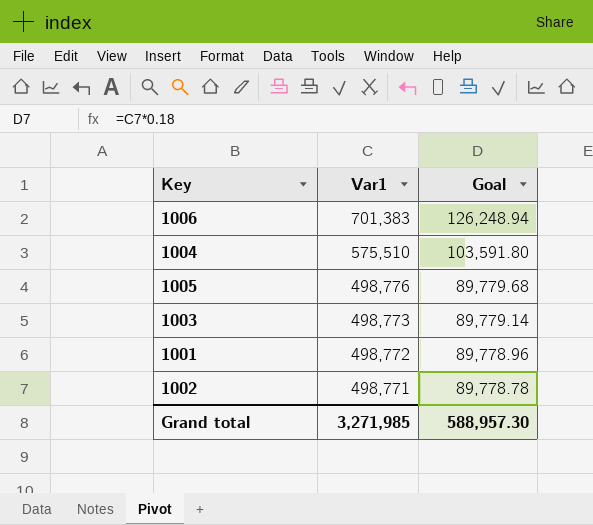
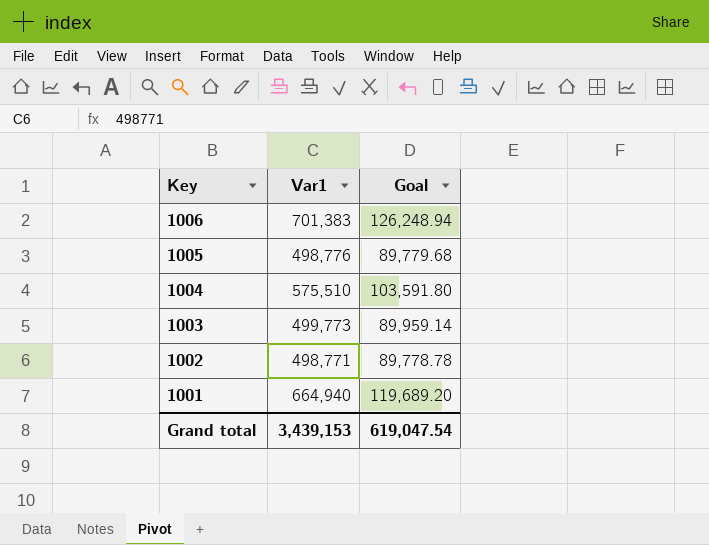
row order: Var1 descending -> Key descending
1003 | Var1: 498,773 -> 499,773
1003 | Goal: 89,779.14 -> 89,959.14
1001 | Var1: 498,772 -> 664,940
1001 | Goal: 89,778.96 -> 119,689.20
Grand total | Var1: 3,271,985 -> 3,439,153
Grand total | Goal: 588,957.30 -> 619,047.54

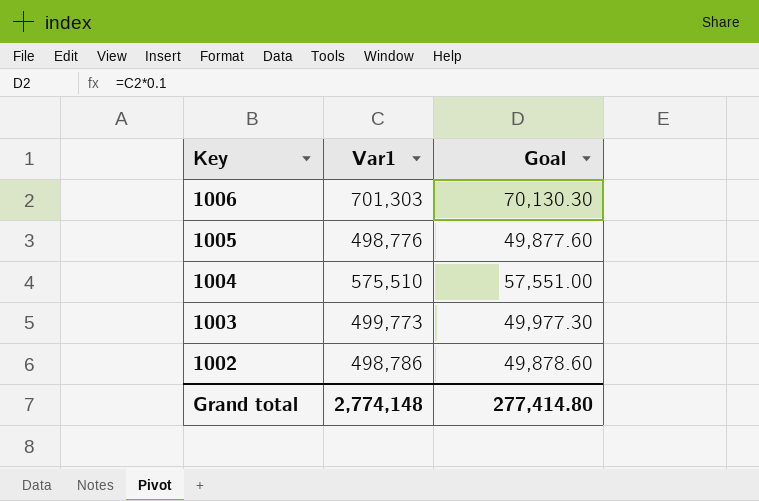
column Goal | formula: [Var1] * 0.18 -> [Var1] * 0.1
row 1001: 664,940 | 119,689.20 -> none
1006 | Var1: 701,383 -> 701,303
1002 | Var1: 498,771 -> 498,786
Grand total | Var1: 3,439,153 -> 2,774,148
Grand total | Goal: 619,047.54 -> 277,414.80

